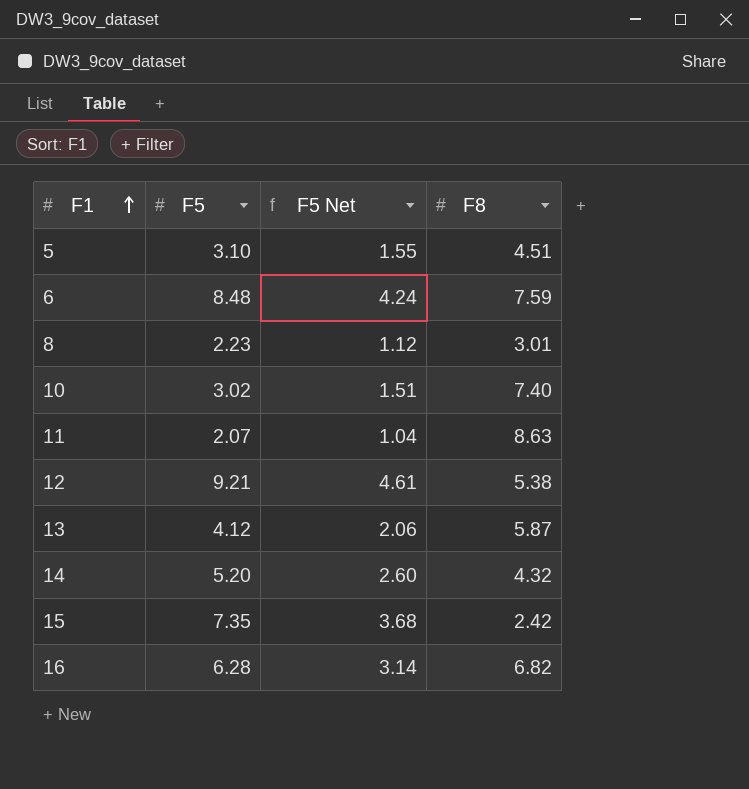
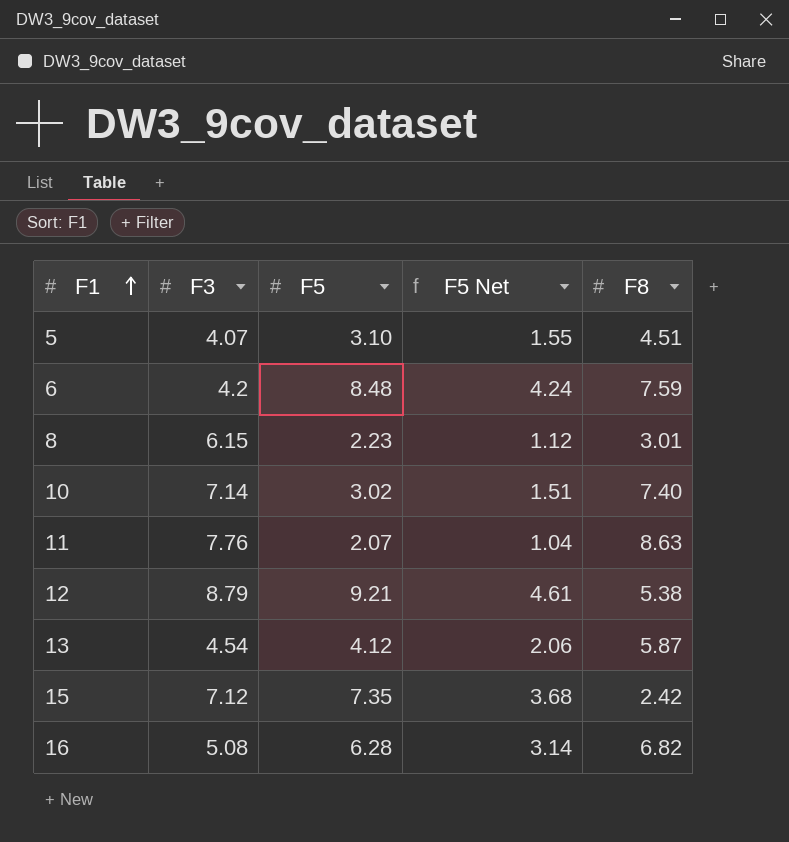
column F3 | position: none -> 2
row 14: 5.20 | 2.60 | 4.32 -> none

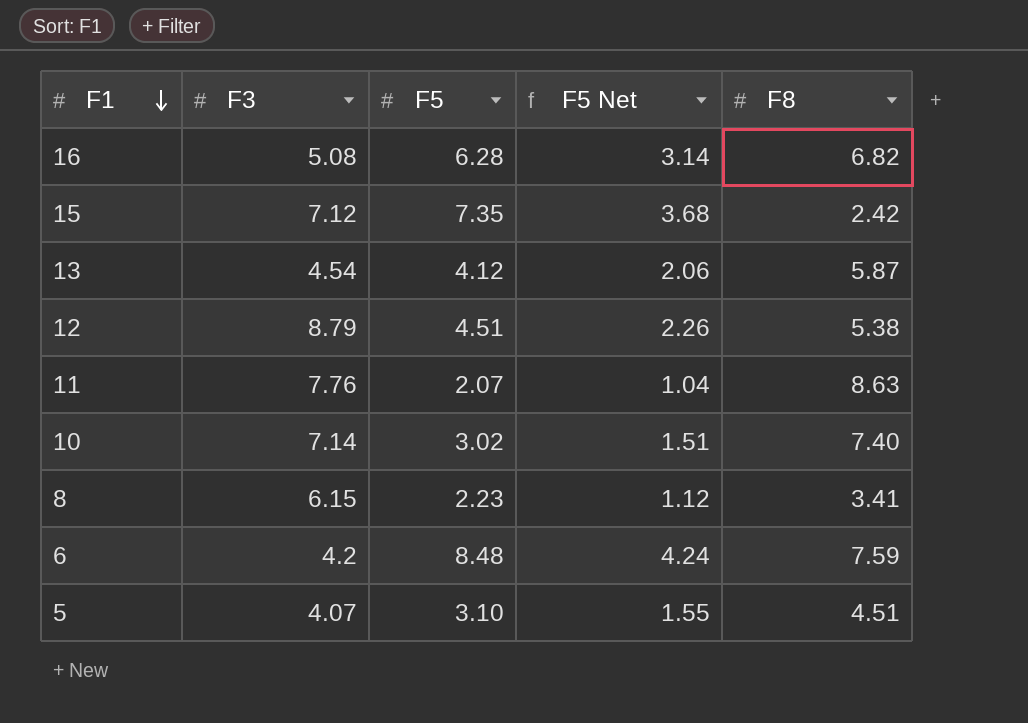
row order: F1 ascending -> F1 descending
12 | F5: 9.21 -> 4.51
12 | F5 Net: 4.61 -> 2.26
8 | F8: 3.01 -> 3.41

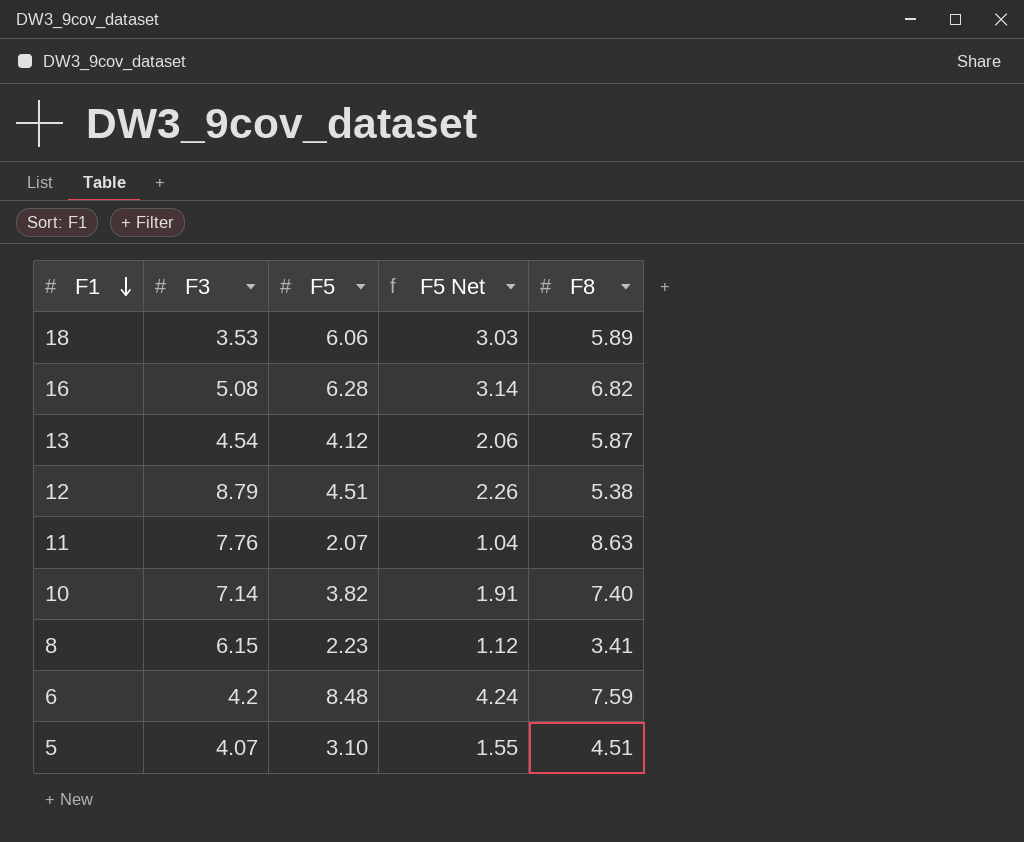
row 15: 7.12 | 7.35 | 3.68 | 2.42 -> none
row 18: none -> 3.53 | 6.06 | 3.03 | 5.89
10 | F5: 3.02 -> 3.82
10 | F5 Net: 1.51 -> 1.91

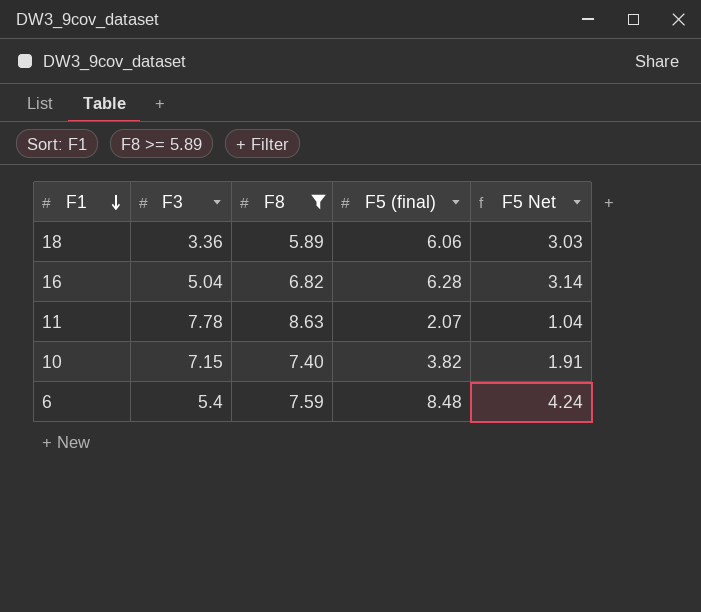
filter: none -> F8 >= 5.89
column F8 | position: 5 -> 3
column name: F5 -> F5 (final)
18 | F3: 3.53 -> 3.36
16 | F3: 5.08 -> 5.04
11 | F3: 7.76 -> 7.78
10 | F3: 7.14 -> 7.15
6 | F3: 4.2 -> 5.4

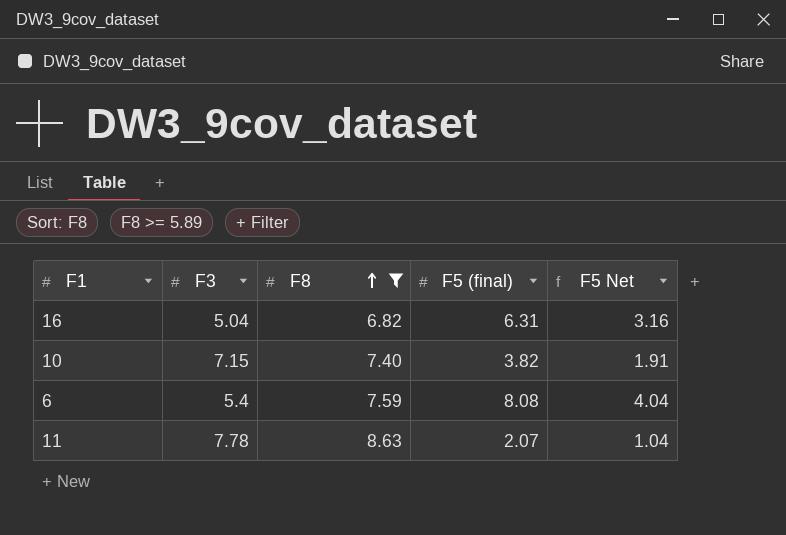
row order: F1 descending -> F8 ascending
row 18: 3.36 | 5.89 | 6.06 | 3.03 -> none
16 | F5 (final): 6.28 -> 6.31
16 | F5 Net: 3.14 -> 3.16
6 | F5 (final): 8.48 -> 8.08
6 | F5 Net: 4.24 -> 4.04

